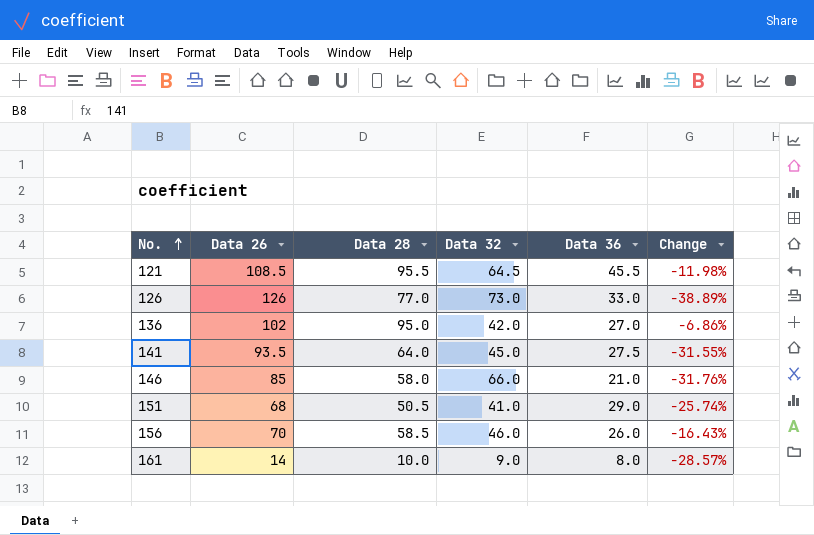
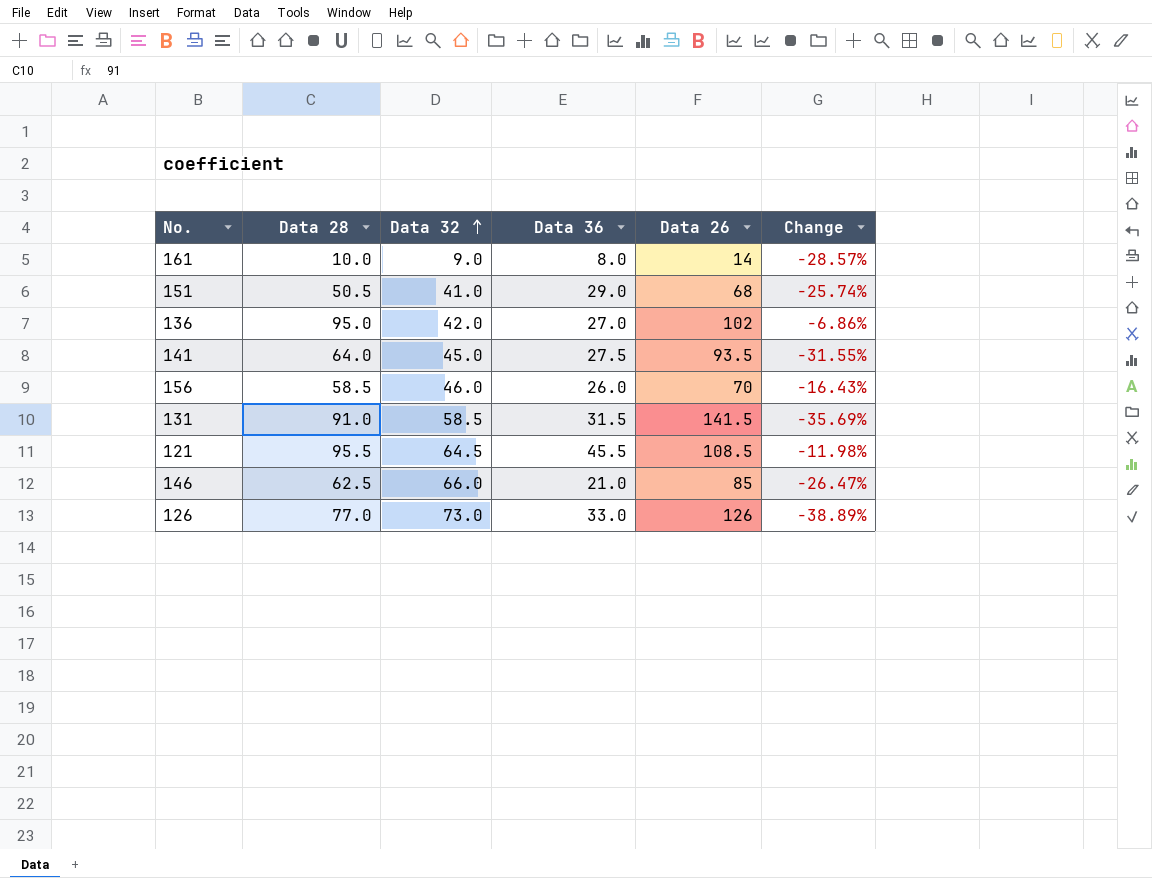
row order: No. ascending -> Data 32 ascending
column Data 26 | position: 2 -> 5
row 131: none -> 91.0 | 58.5 | 31.5 | 141.5 | -35.69%
146 | Data 28: 58.0 -> 62.5
146 | Change: -31.76% -> -26.47%

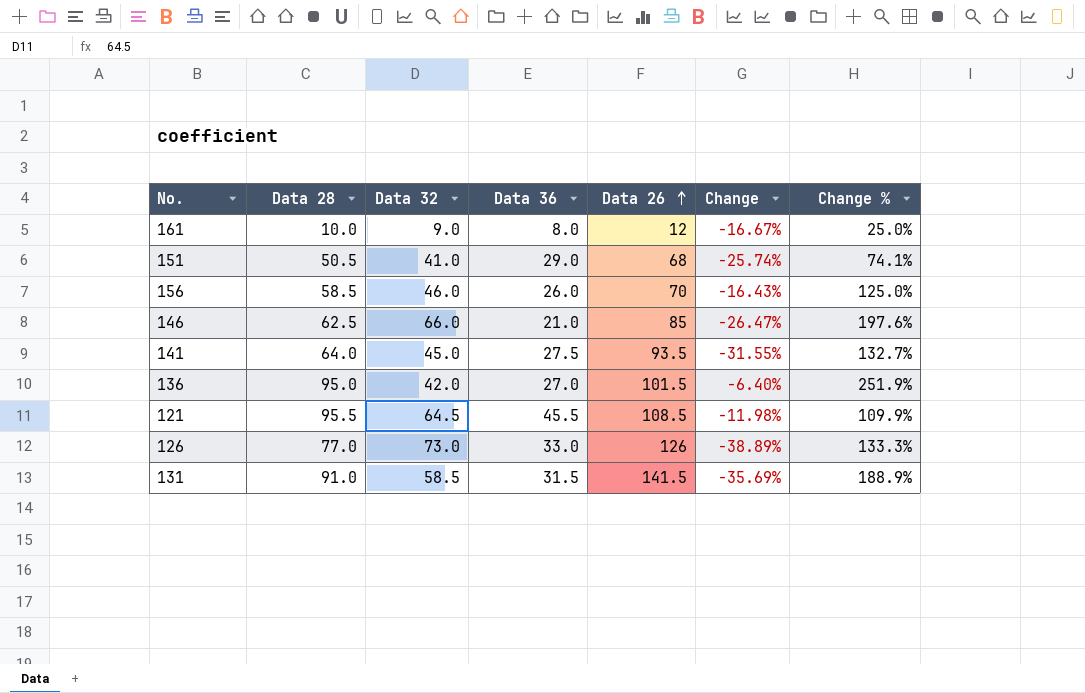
row order: Data 32 ascending -> Data 26 ascending
column Change % | formula: none -> ([Data 28] - [Data 36]) / [Data 36]
161 | Data 26: 14 -> 12
161 | Change: -28.57% -> -16.67%
136 | Data 26: 102 -> 101.5
136 | Change: -6.86% -> -6.40%

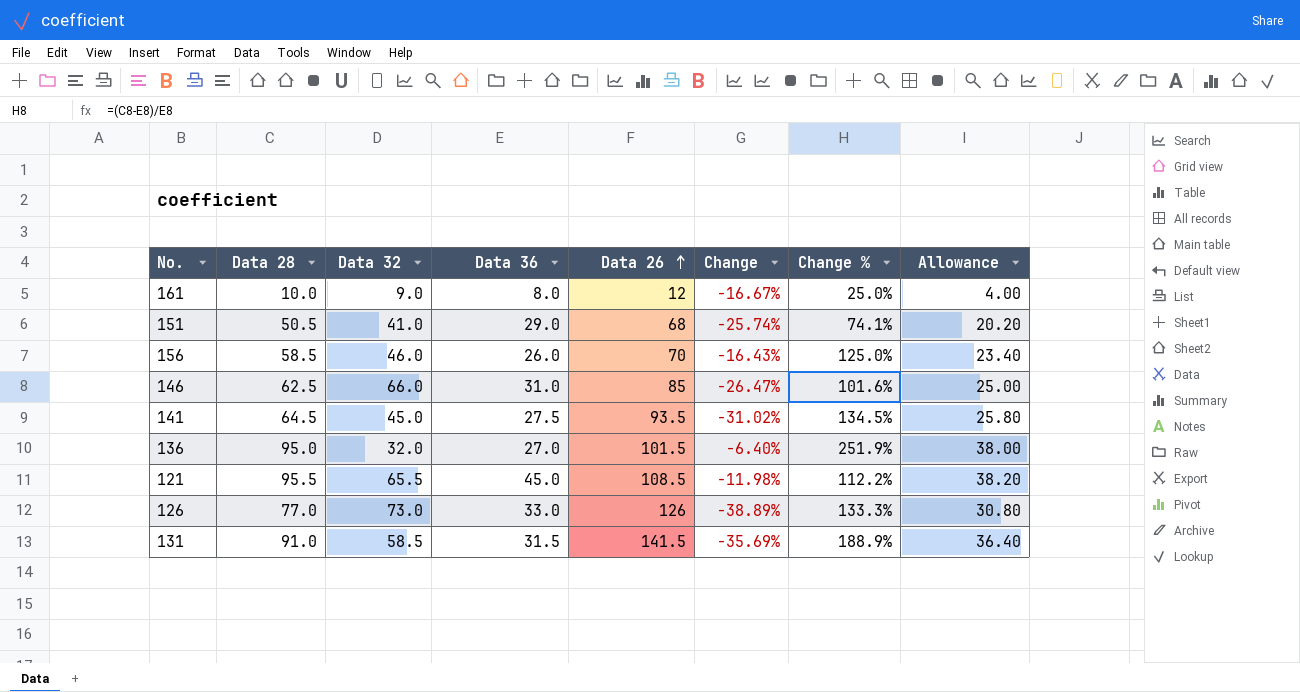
column Allowance | formula: none -> [Data 28] * 0.4
146 | Data 36: 21.0 -> 31.0
146 | Change %: 197.6% -> 101.6%
141 | Data 28: 64.0 -> 64.5
141 | Change: -31.55% -> -31.02%
141 | Change %: 132.7% -> 134.5%
136 | Data 32: 42.0 -> 32.0
121 | Data 32: 64.5 -> 65.5
121 | Data 36: 45.5 -> 45.0
121 | Change %: 109.9% -> 112.2%

